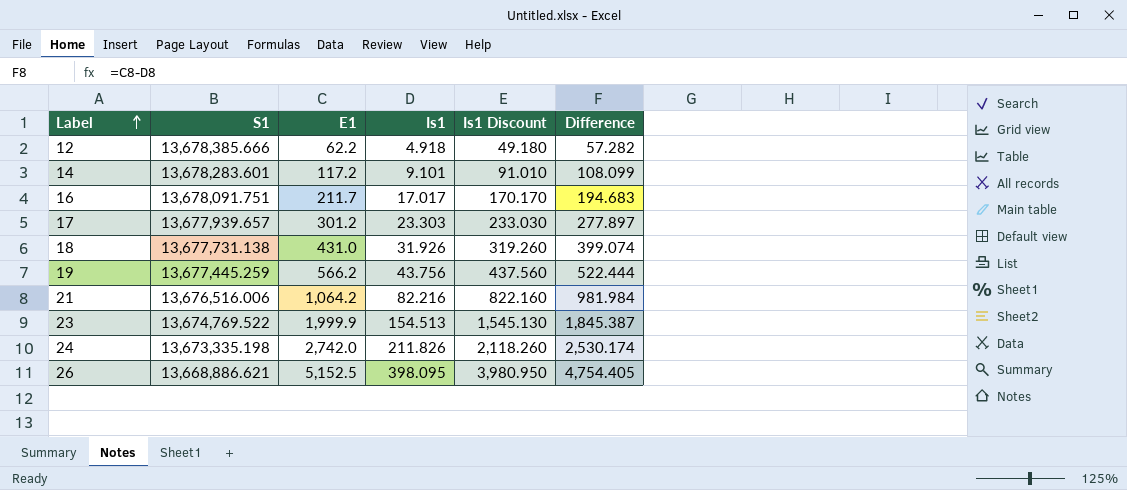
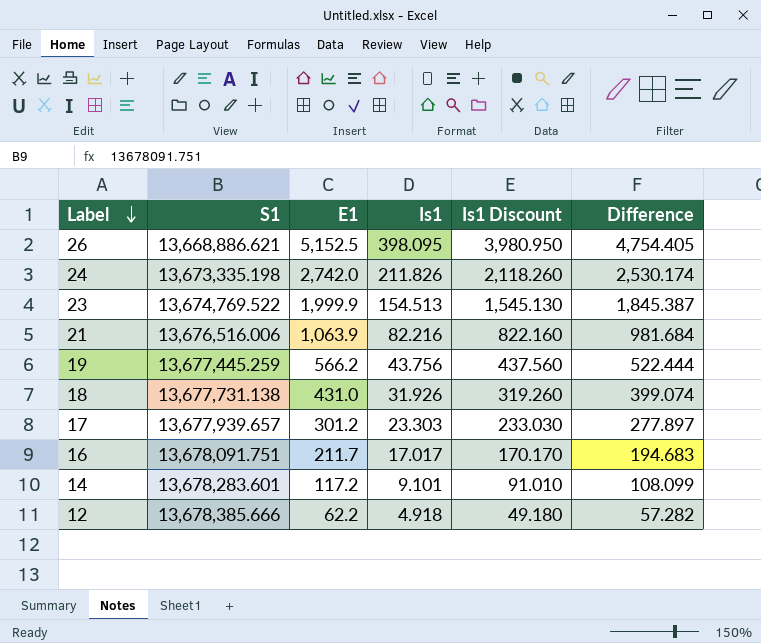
row order: Label ascending -> Label descending
21 | E1: 1,064.2 -> 1,063.9
21 | Difference: 981.984 -> 981.684

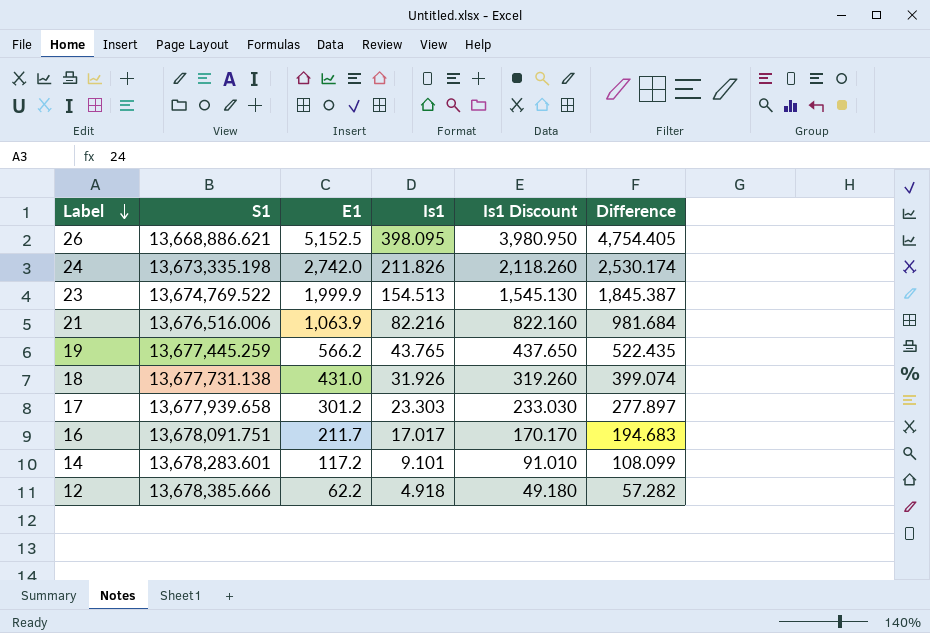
19 | Is1: 43.756 -> 43.765
19 | Is1 Discount: 437.560 -> 437.650
19 | Difference: 522.444 -> 522.435
17 | S1: 13,677,939.657 -> 13,677,939.658

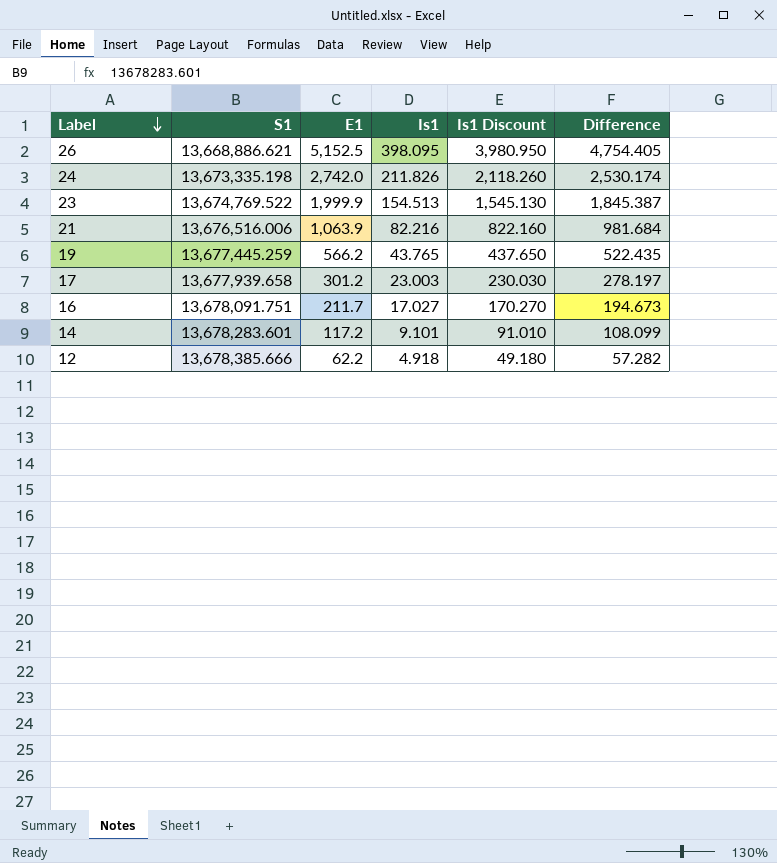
row 18: 13,677,731.138 | 431.0 | 31.926 | 319.260 | 399.074 -> none
17 | Is1: 23.303 -> 23.003
17 | Is1 Discount: 233.030 -> 230.030
17 | Difference: 277.897 -> 278.197
16 | Is1: 17.017 -> 17.027
16 | Is1 Discount: 170.170 -> 170.270
16 | Difference: 194.683 -> 194.673

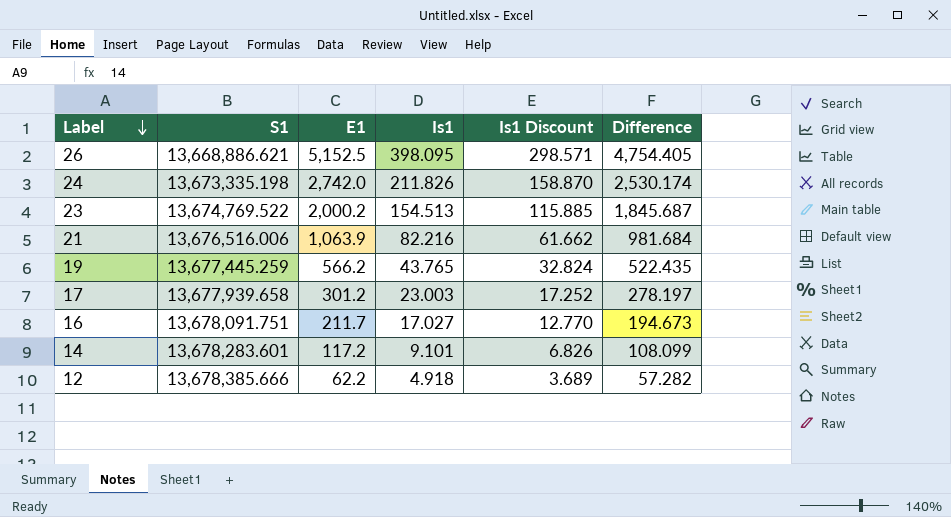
column Is1 Discount | formula: [Is1] * 10 -> [Is1] * 0.75
23 | E1: 1,999.9 -> 2,000.2
23 | Difference: 1,845.387 -> 1,845.687

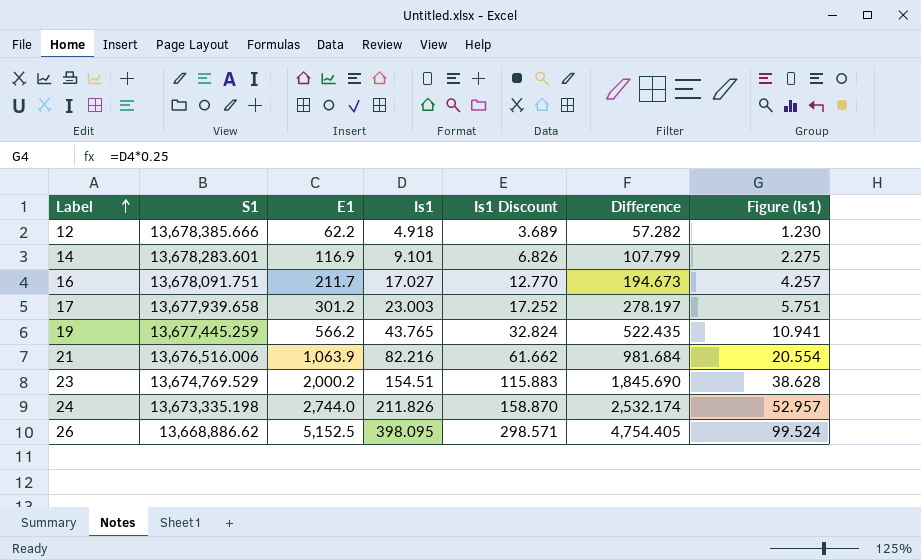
row order: Label descending -> Label ascending
column Figure (Is1) | formula: none -> [Is1] * 0.25
14 | E1: 117.2 -> 116.9
14 | Difference: 108.099 -> 107.799
23 | S1: 13,674,769.522 -> 13,674,769.529
23 | Is1: 154.513 -> 154.51
23 | Is1 Discount: 115.885 -> 115.883
23 | Difference: 1,845.687 -> 1,845.690
24 | E1: 2,742.0 -> 2,744.0
24 | Difference: 2,530.174 -> 2,532.174
26 | S1: 13,668,886.621 -> 13,668,886.62

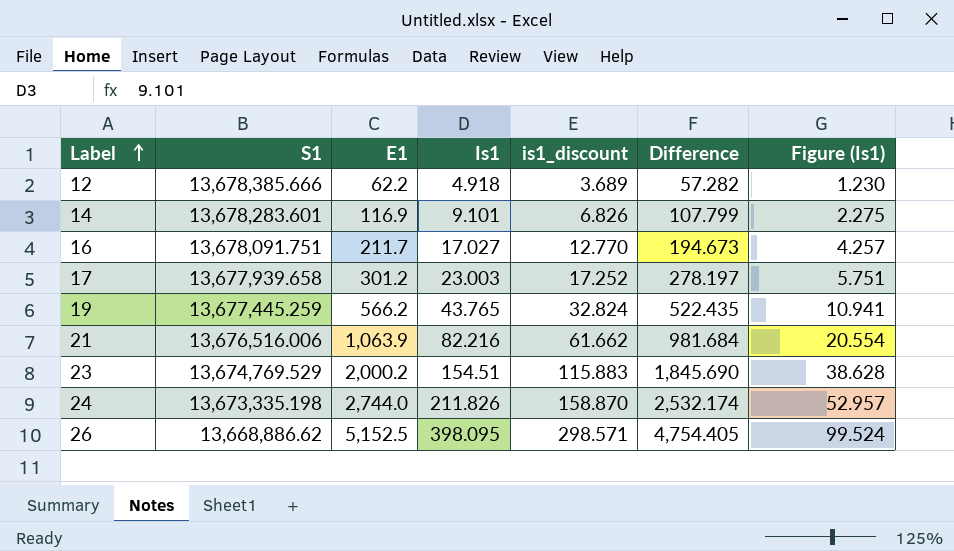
column name: Is1 Discount -> is1_discount

